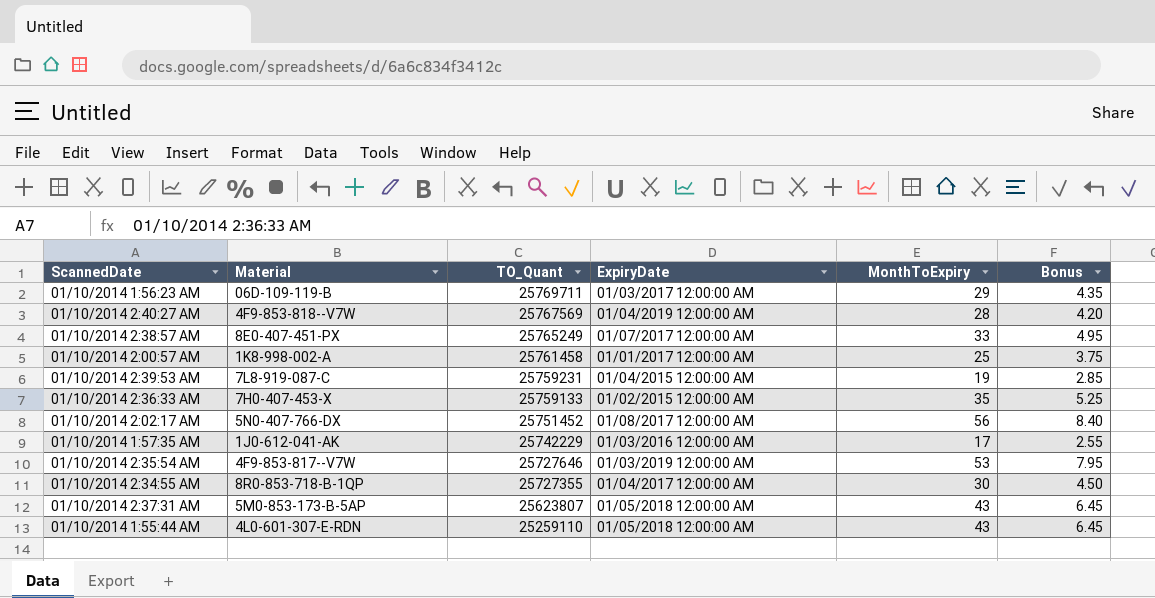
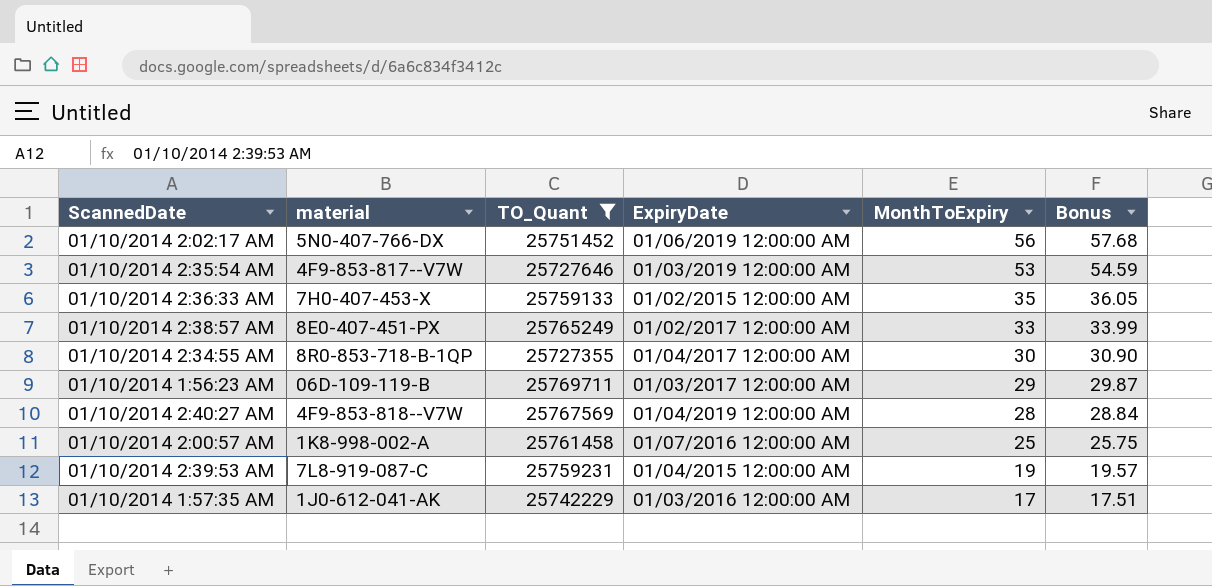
filter: none -> TO_Quant >= 25727355
row order: TO_Quant descending -> MonthToExpiry descending
column name: Material -> material
column Bonus | formula: [MonthToExpiry] * 0.15 -> [MonthToExpiry] * 1.03
01/10/2014 2:02:17 AM | ExpiryDate: 01/08/2017 12:00:00 AM -> 01/06/2019 12:00:00 AM
01/10/2014 2:38:57 AM | ExpiryDate: 01/07/2017 12:00:00 AM -> 01/02/2017 12:00:00 AM
01/10/2014 2:00:57 AM | ExpiryDate: 01/01/2017 12:00:00 AM -> 01/07/2016 12:00:00 AM

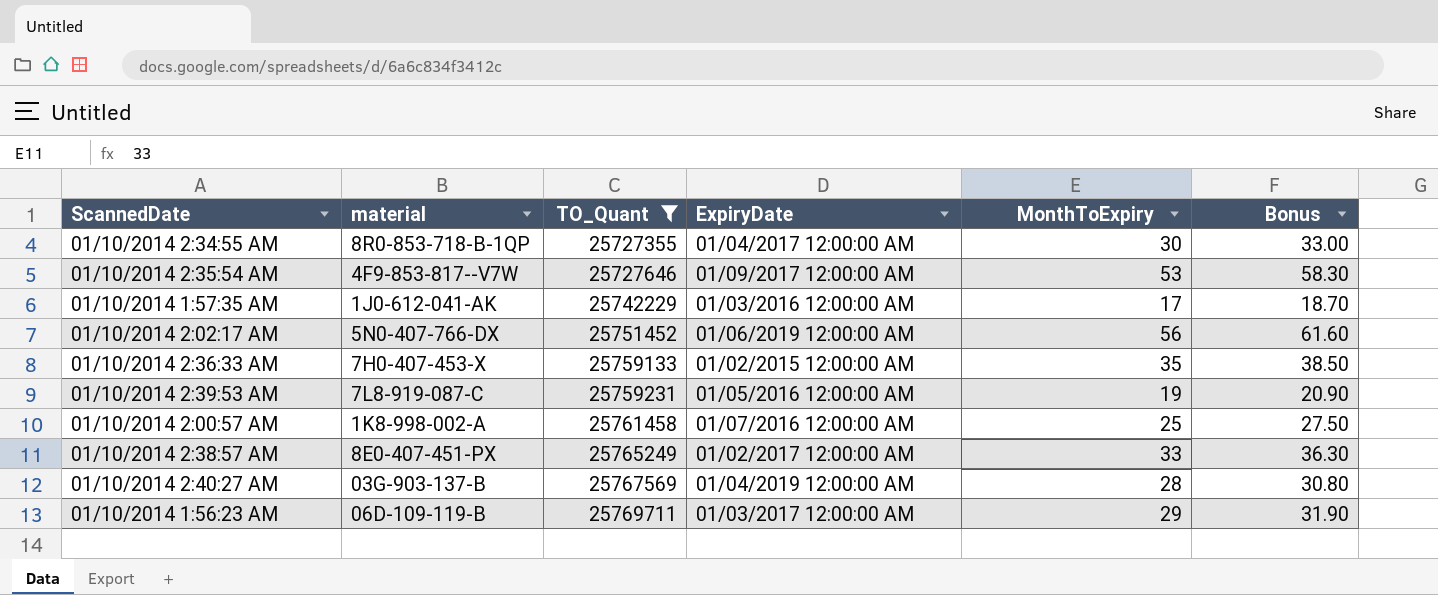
row order: MonthToExpiry descending -> TO_Quant ascending
column Bonus | formula: [MonthToExpiry] * 1.03 -> [MonthToExpiry] * 1.1
01/10/2014 2:35:54 AM | ExpiryDate: 01/03/2019 12:00:00 AM -> 01/09/2017 12:00:00 AM
01/10/2014 2:39:53 AM | ExpiryDate: 01/04/2015 12:00:00 AM -> 01/05/2016 12:00:00 AM
01/10/2014 2:40:27 AM | material: 4F9-853-818--V7W -> 03G-903-137-B

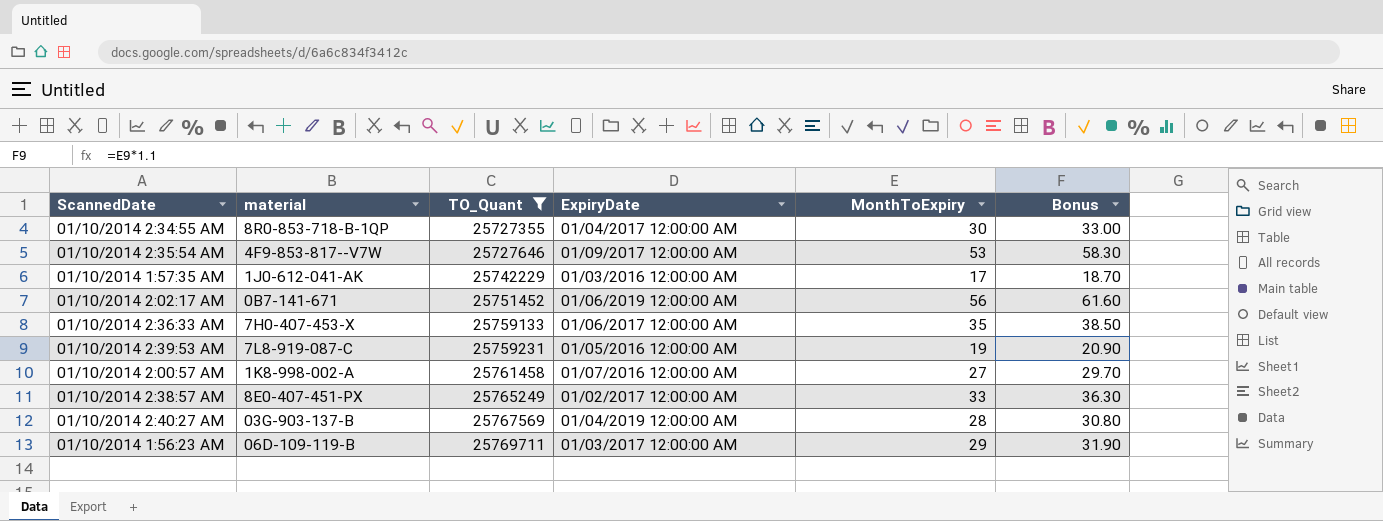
01/10/2014 2:02:17 AM | material: 5N0-407-766-DX -> 0B7-141-671
01/10/2014 2:36:33 AM | ExpiryDate: 01/02/2015 12:00:00 AM -> 01/06/2017 12:00:00 AM
01/10/2014 2:00:57 AM | MonthToExpiry: 25 -> 27
01/10/2014 2:00:57 AM | Bonus: 27.50 -> 29.70

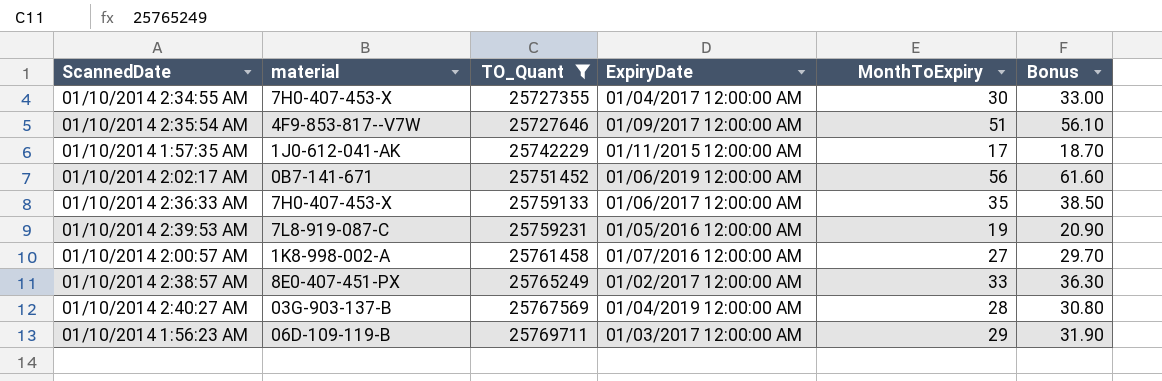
01/10/2014 2:34:55 AM | material: 8R0-853-718-B-1QP -> 7H0-407-453-X
01/10/2014 2:35:54 AM | MonthToExpiry: 53 -> 51
01/10/2014 2:35:54 AM | Bonus: 58.30 -> 56.10
01/10/2014 1:57:35 AM | ExpiryDate: 01/03/2016 12:00:00 AM -> 01/11/2015 12:00:00 AM

